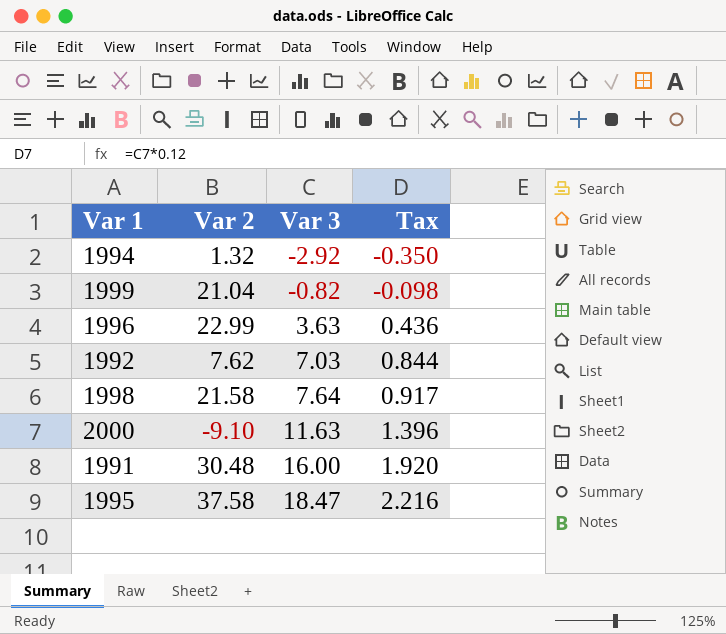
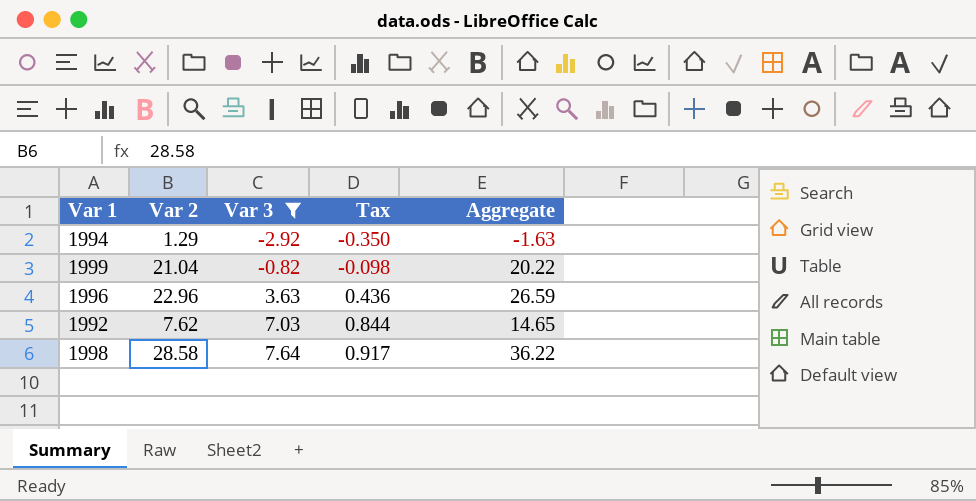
filter: none -> Var 3 <= 7.64
column Aggregate | formula: none -> [Var 2] + [Var 3]
1994 | Var 2: 1.32 -> 1.29
1996 | Var 2: 22.99 -> 22.96
1998 | Var 2: 21.58 -> 28.58

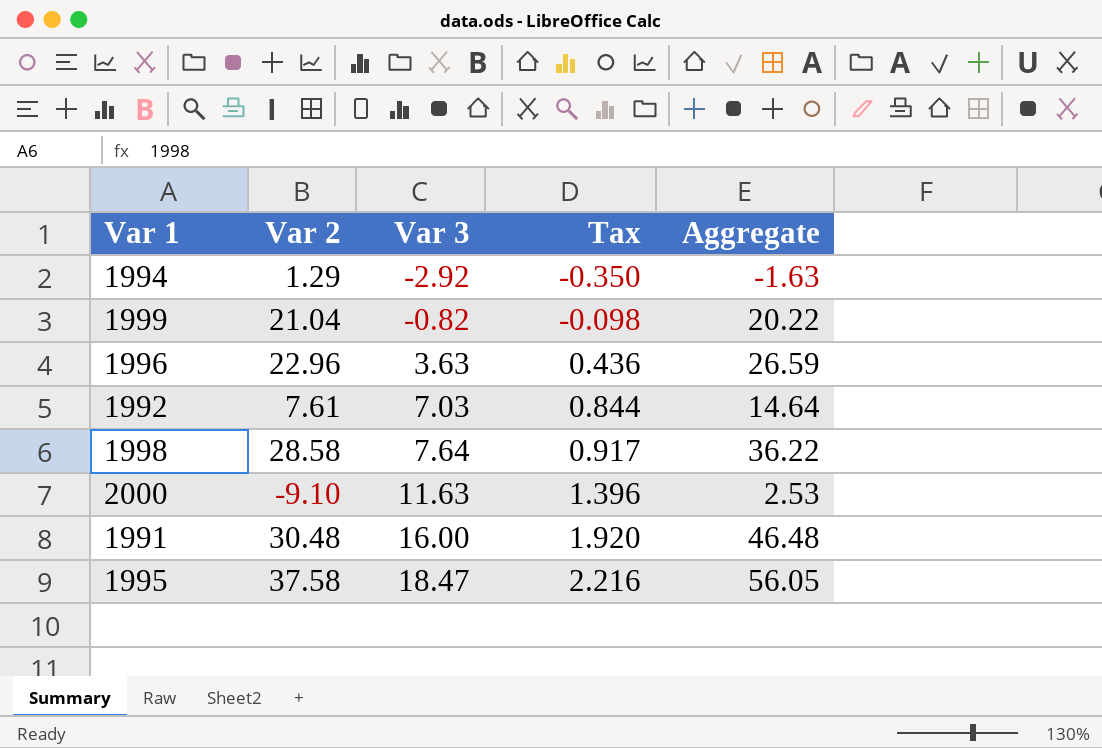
filter: Var 3 <= 7.64 -> none
1992 | Var 2: 7.62 -> 7.61
1992 | Aggregate: 14.65 -> 14.64

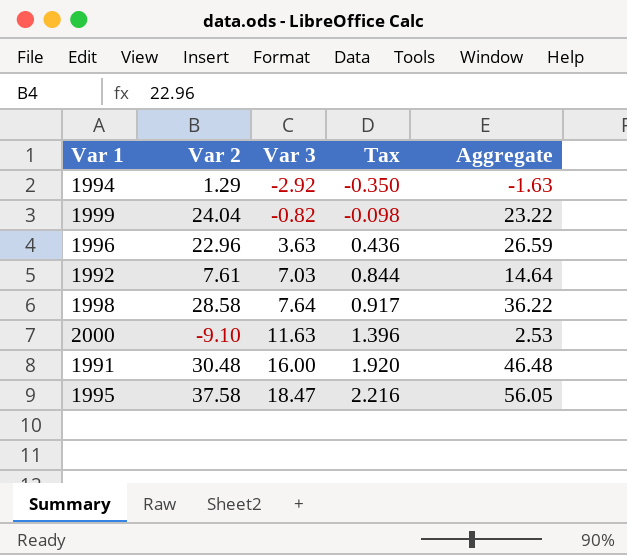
1999 | Var 2: 21.04 -> 24.04
1999 | Aggregate: 20.22 -> 23.22

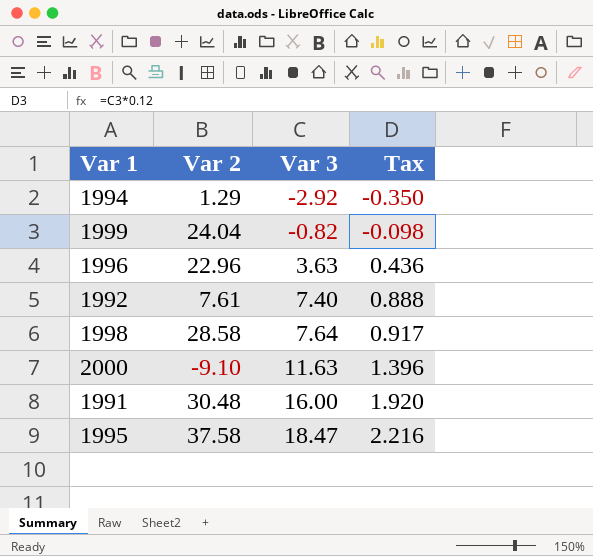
column Aggregate | formula: [Var 2] + [Var 3] -> none
1992 | Var 3: 7.03 -> 7.40
1992 | Tax: 0.844 -> 0.888

